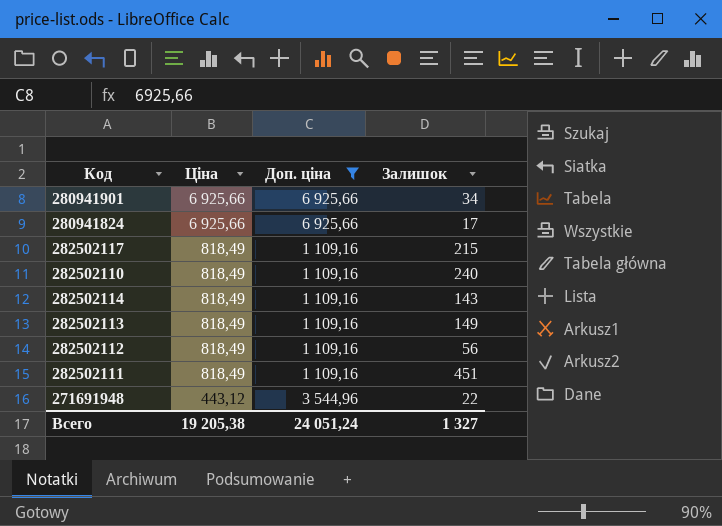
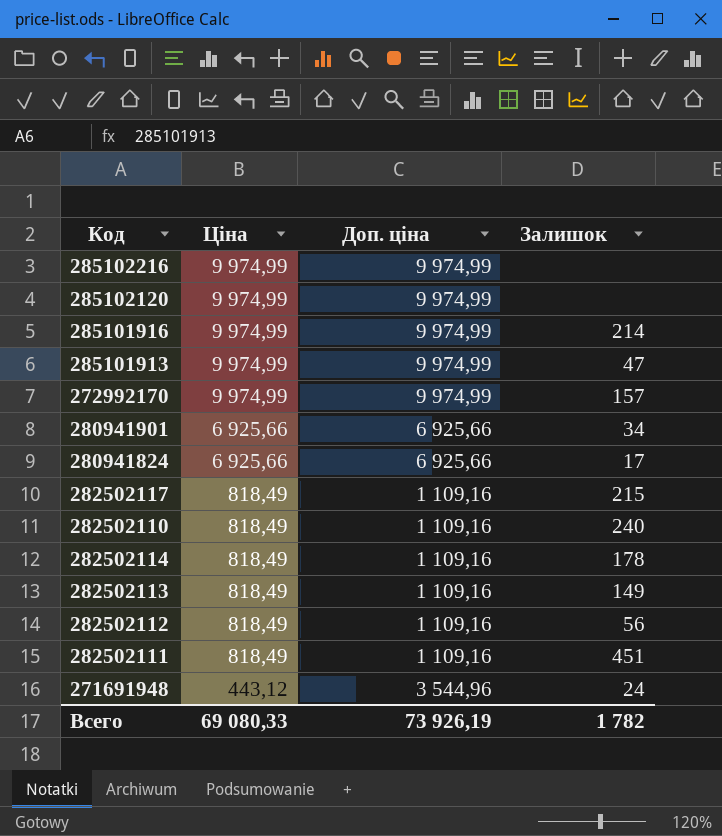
filter: Доп. ціна != 9 974,99 -> none
282502114 | Залишок: 143 -> 178
271691948 | Залишок: 22 -> 24
Всего | Ціна: 19 205,38 -> 69 080,33
Всего | Доп. ціна: 24 051,24 -> 73 926,19
Всего | Залишок: 1 327 -> 1 782

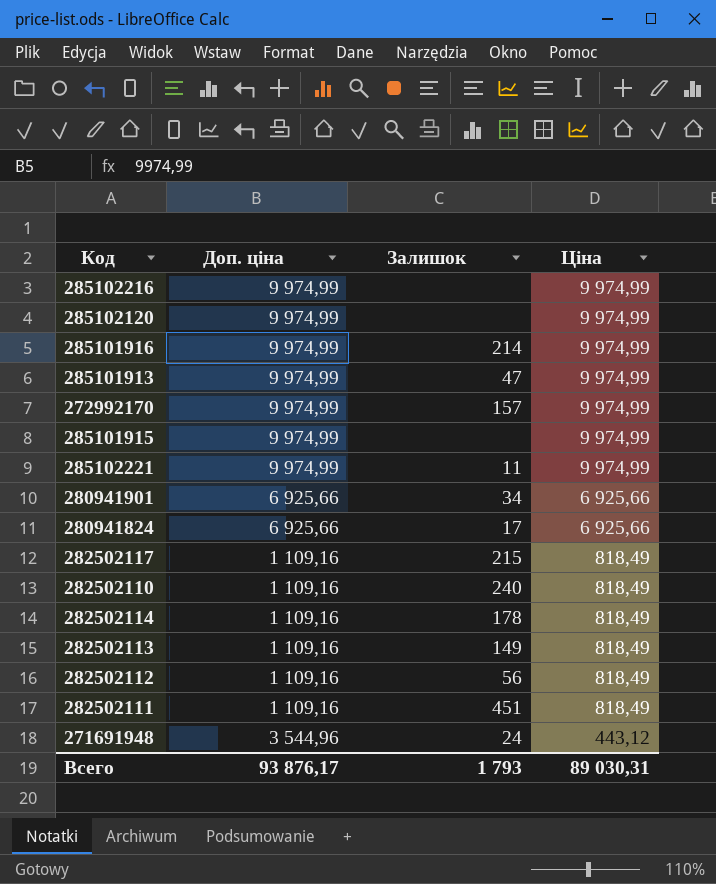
column Ціна | position: 2 -> 4
row 285101915: none -> 9 974,99 | none | 9 974,99
row 285102221: none -> 9 974,99 | 11 | 9 974,99
Всего | Доп. ціна: 73 926,19 -> 93 876,17
Всего | Залишок: 1 782 -> 1 793
Всего | Ціна: 69 080,33 -> 89 030,31

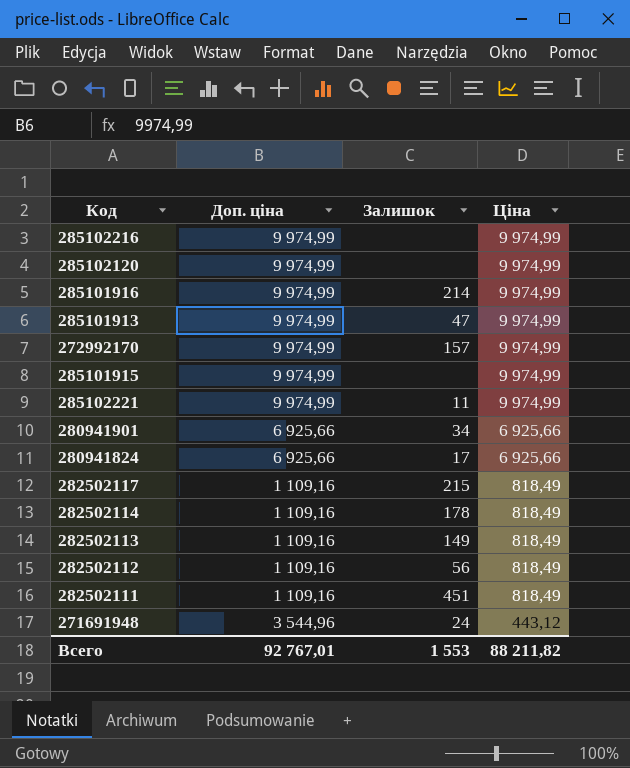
row 282502110: 1 109,16 | 240 | 818,49 -> none
Всего | Доп. ціна: 93 876,17 -> 92 767,01
Всего | Залишок: 1 793 -> 1 553
Всего | Ціна: 89 030,31 -> 88 211,82

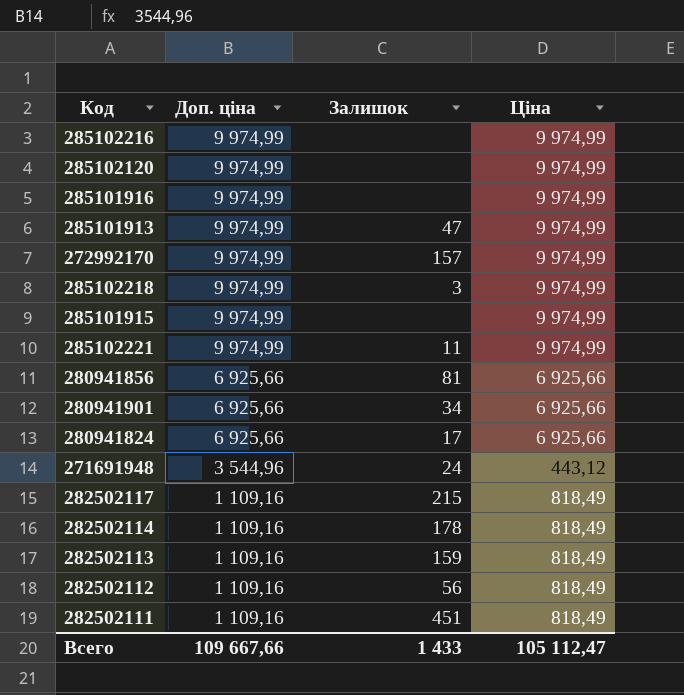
row order: Ціна descending -> Доп. ціна descending
285101916 | Залишок: 214 -> none
row 285102218: none -> 9 974,99 | 3 | 9 974,99
row 280941856: none -> 6 925,66 | 81 | 6 925,66
282502113 | Залишок: 149 -> 159
Всего | Доп. ціна: 92 767,01 -> 109 667,66
Всего | Залишок: 1 553 -> 1 433
Всего | Ціна: 88 211,82 -> 105 112,47

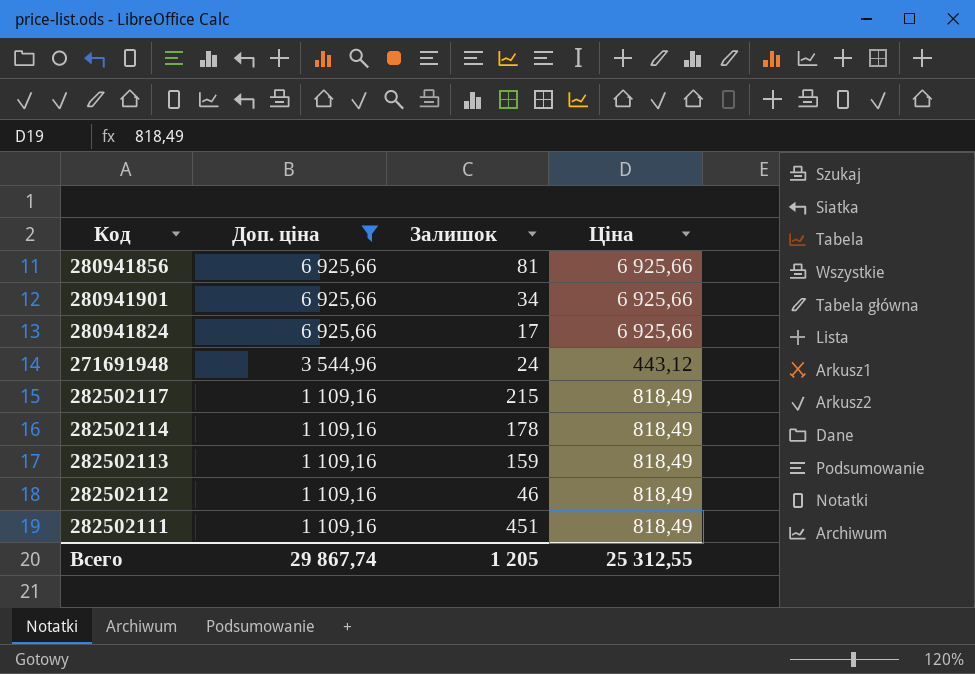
filter: none -> Доп. ціна != 9 974,99
282502112 | Залишок: 56 -> 46
Всего | Доп. ціна: 109 667,66 -> 29 867,74
Всего | Залишок: 1 433 -> 1 205
Всего | Ціна: 105 112,47 -> 25 312,55

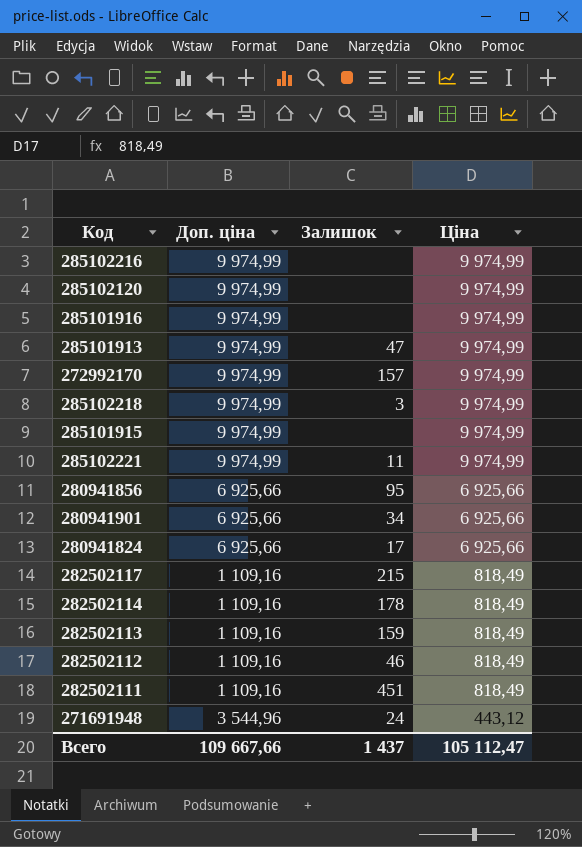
filter: Доп. ціна != 9 974,99 -> none
row order: Доп. ціна descending -> Ціна descending
280941856 | Залишок: 81 -> 95
Всего | Доп. ціна: 29 867,74 -> 109 667,66
Всего | Залишок: 1 205 -> 1 437
Всего | Ціна: 25 312,55 -> 105 112,47

